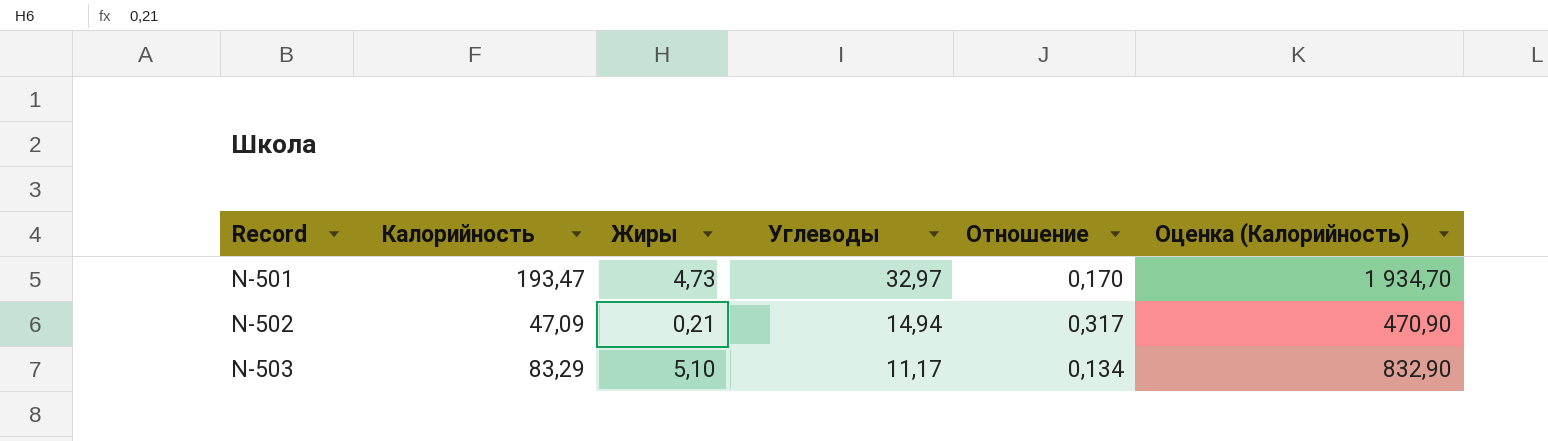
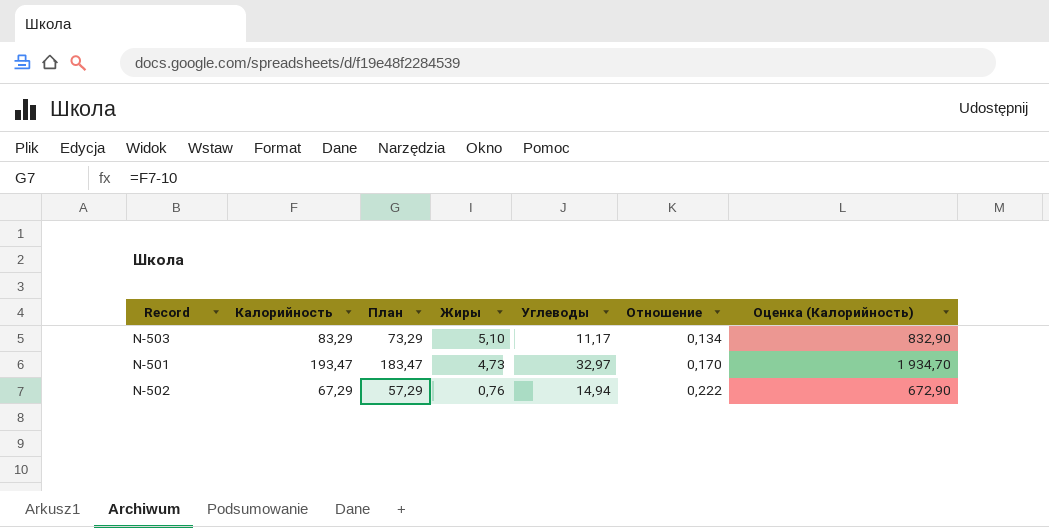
row order: Record ascending -> Жиры descending
column План | formula: none -> [Калорийность] - 10
N-502 | Калорийность: 47,09 -> 67,29
N-502 | Жиры: 0,21 -> 0,76
N-502 | Отношение: 0,317 -> 0,222
N-502 | Оценка (Калорийность): 470,90 -> 672,90

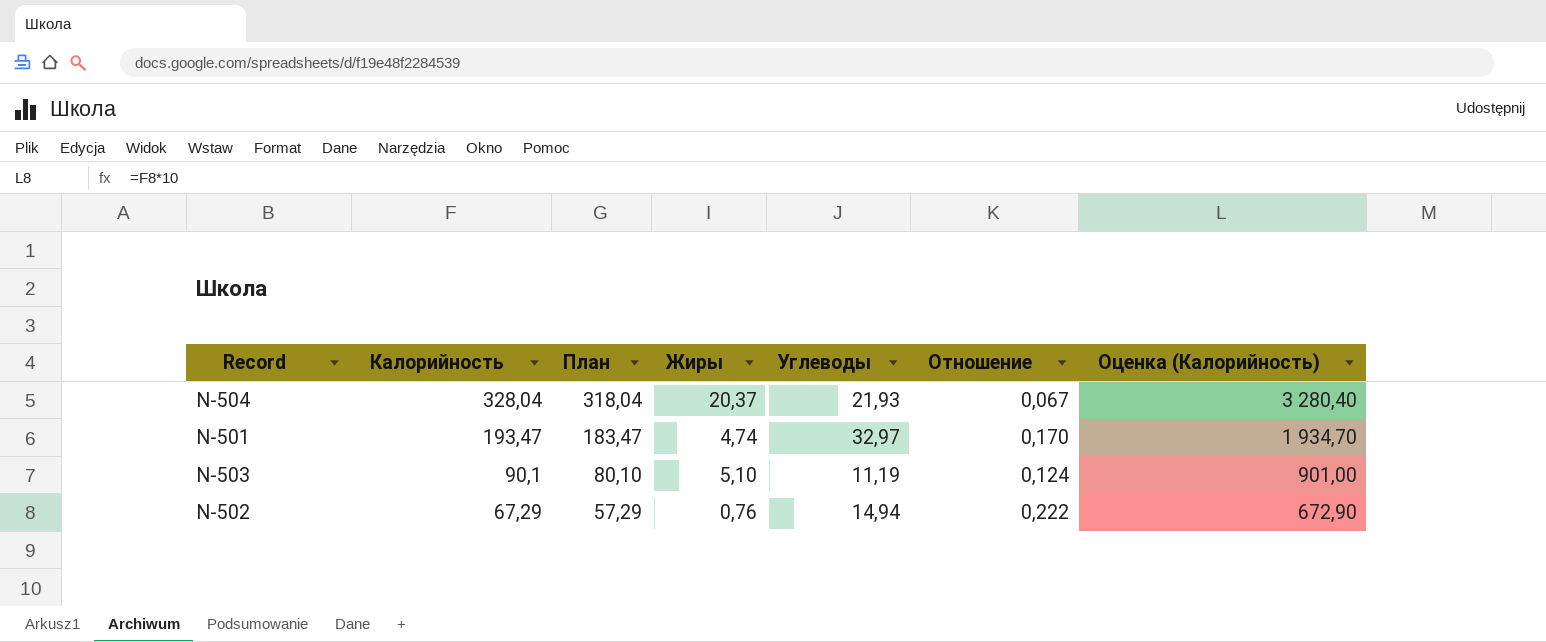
row order: Жиры descending -> Калорийность descending
row N-504: none -> 328,04 | 318,04 | 20,37 | 21,93 | 0,067 | 3 280,40
N-501 | Жиры: 4,73 -> 4,74
N-503 | Калорийность: 83,29 -> 90,1
N-503 | План: 73,29 -> 80,10
N-503 | Углеводы: 11,17 -> 11,19
N-503 | Отношение: 0,134 -> 0,124
N-503 | Оценка (Калорийность): 832,90 -> 901,00

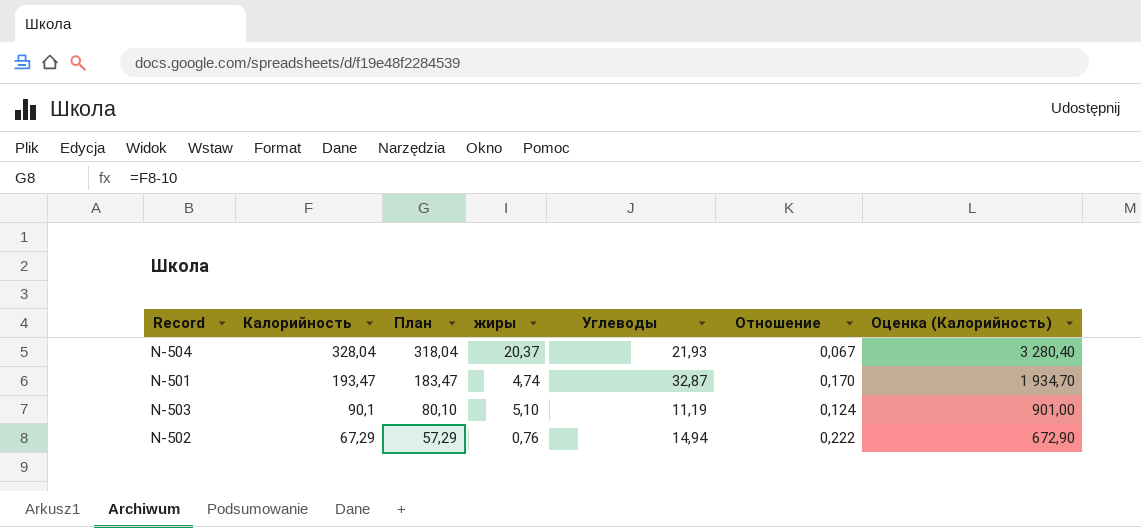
column name: Жиры -> жиры
N-501 | Углеводы: 32,97 -> 32,87

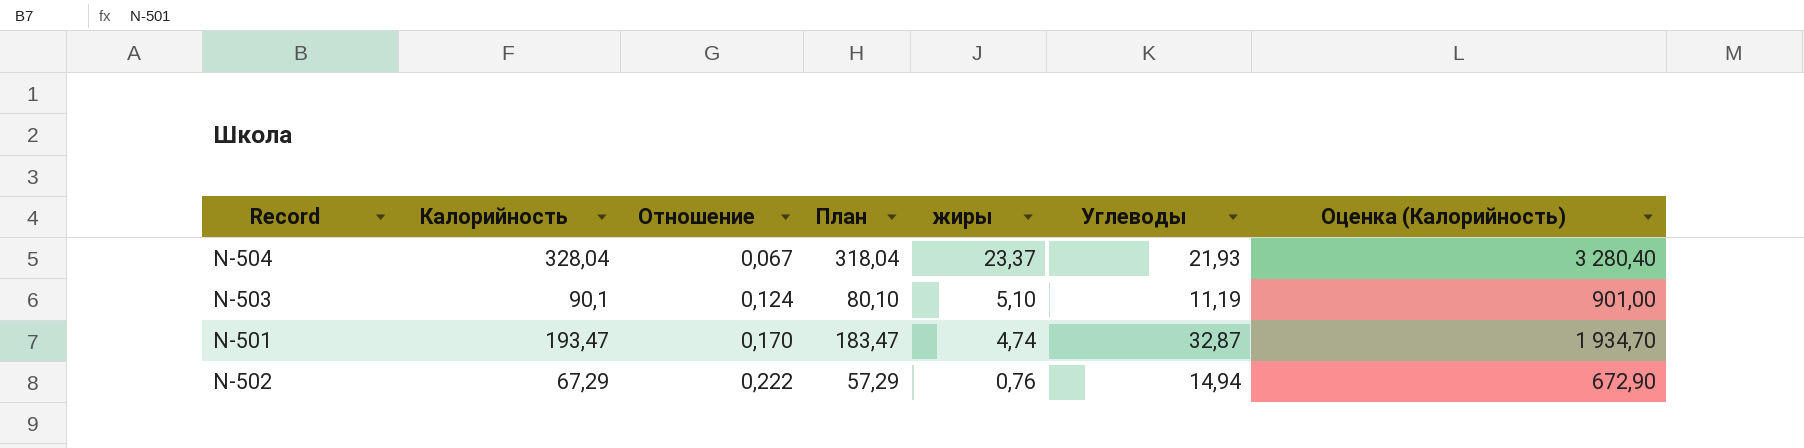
row order: Калорийность descending -> Отношение ascending
column Отношение | position: 6 -> 3
N-504 | жиры: 20,37 -> 23,37

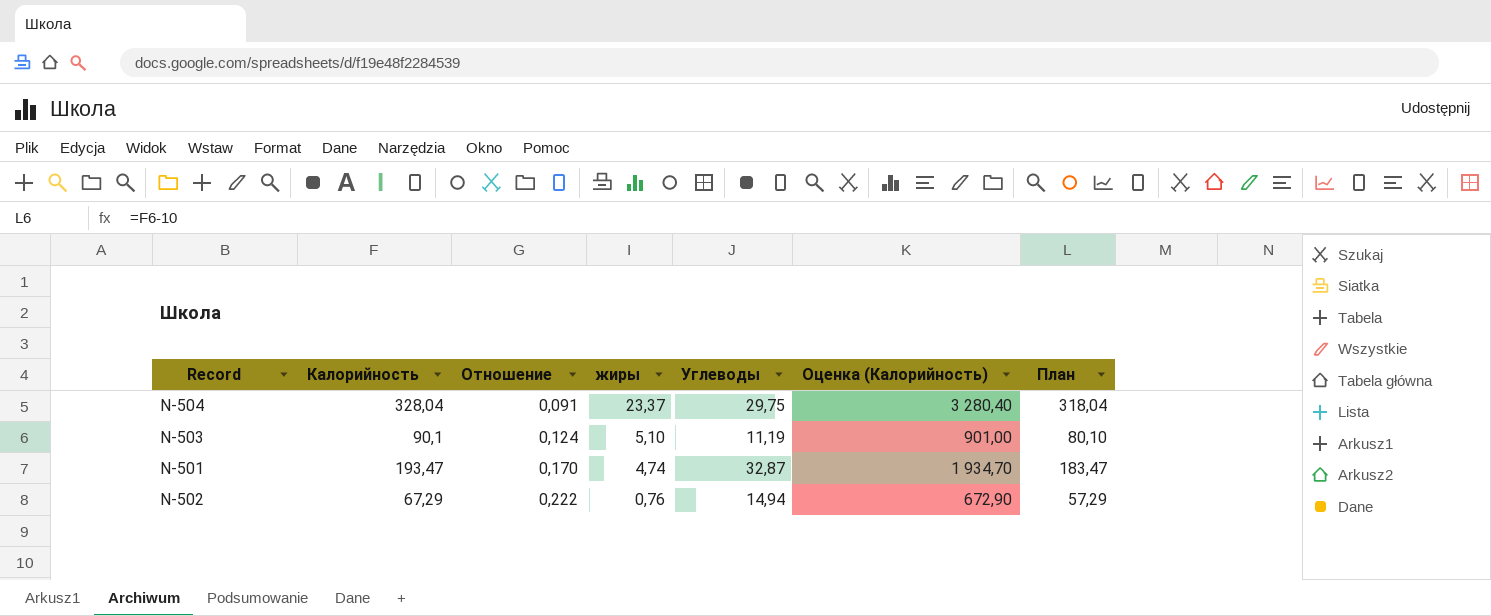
column План | position: 4 -> 7
N-504 | Отношение: 0,067 -> 0,091
N-504 | Углеводы: 21,93 -> 29,75

